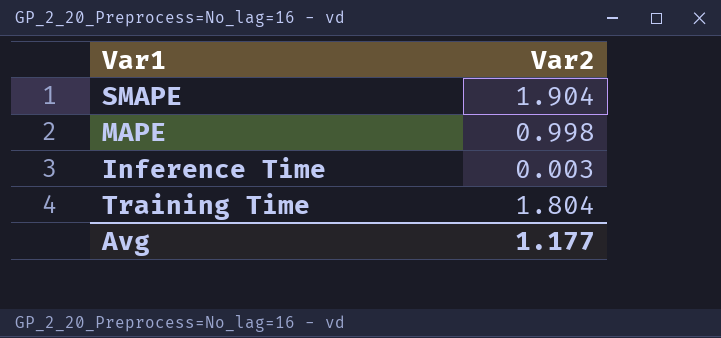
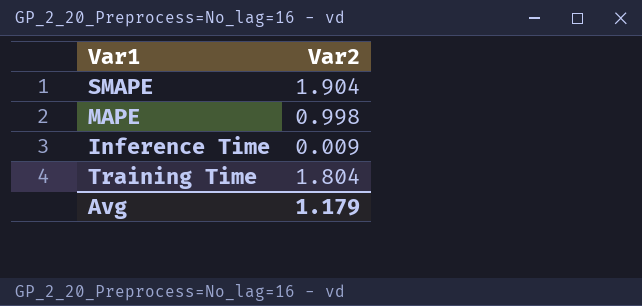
Inference Time | Var2: 0.003 -> 0.009
Avg | Var2: 1.177 -> 1.179

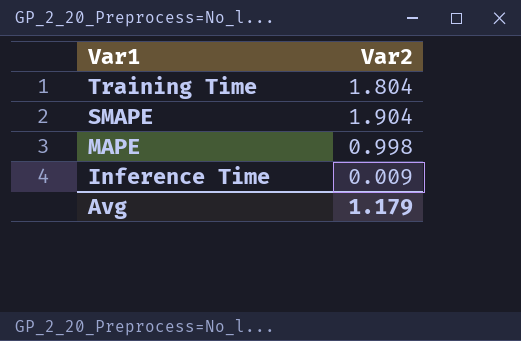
row order: none -> Var1 descending

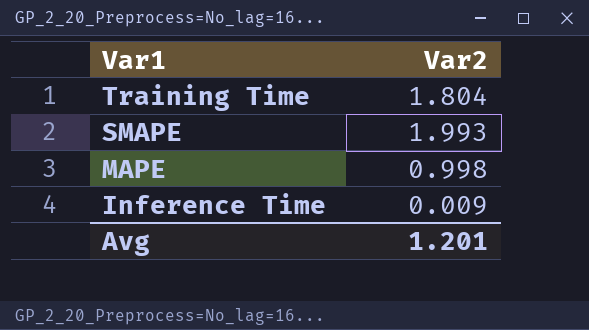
SMAPE | Var2: 1.904 -> 1.993
Avg | Var2: 1.179 -> 1.201

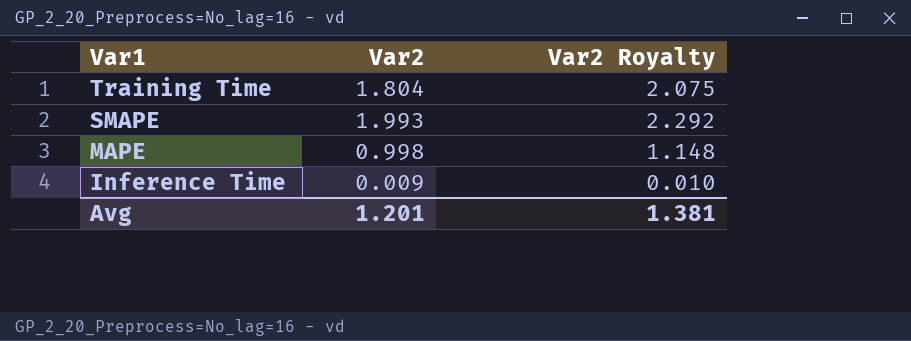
column Var2 Royalty | formula: none -> [Var2] * 1.15

